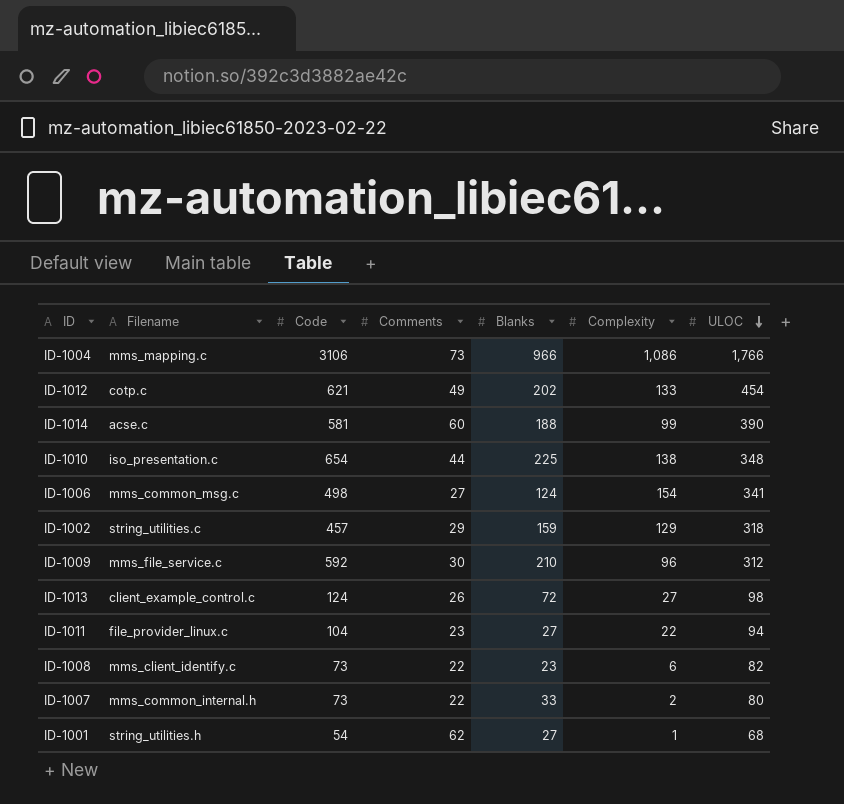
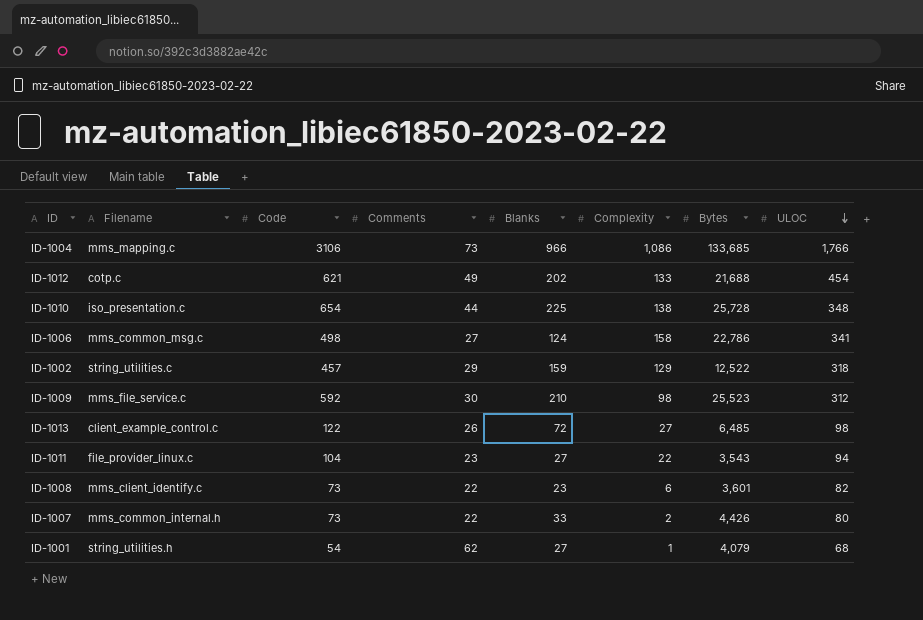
column Bytes | position: none -> 7
row ID-1014: acse.c | 581 | 60 | 188 | 99 | 390 -> none
ID-1006 | Complexity: 154 -> 158
ID-1009 | Complexity: 96 -> 98
ID-1013 | Code: 124 -> 122

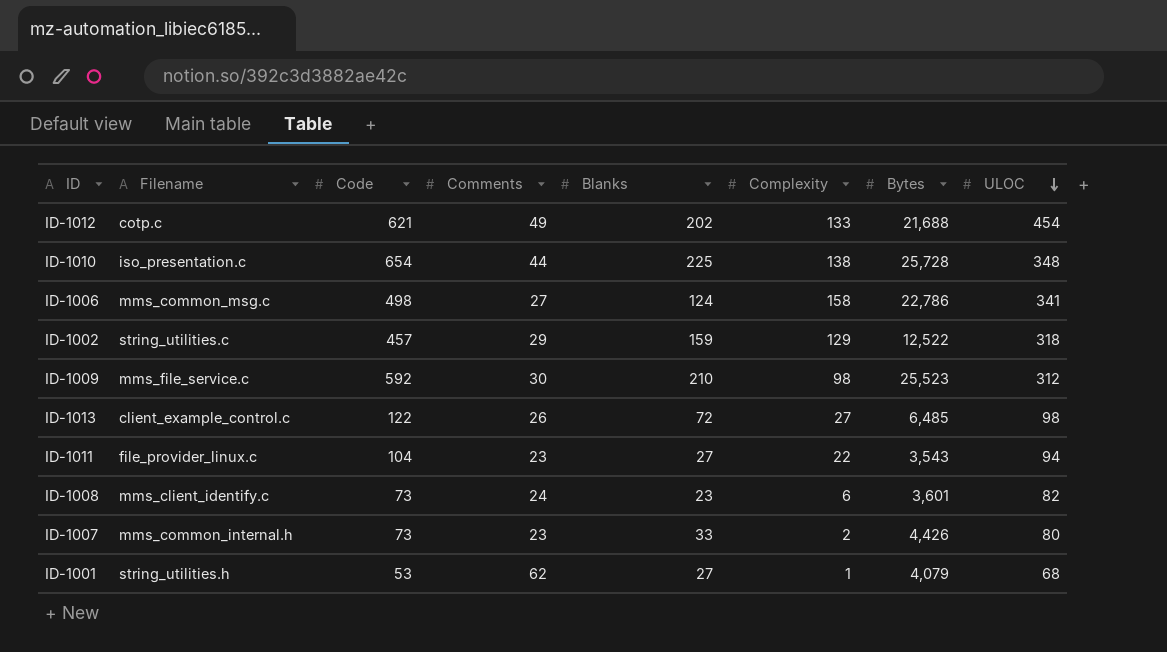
row ID-1004: mms_mapping.c | 3106 | 73 | 966 | 1,086 | 133,685 | 1,766 -> none
ID-1008 | Comments: 22 -> 24
ID-1007 | Comments: 22 -> 23
ID-1001 | Code: 54 -> 53

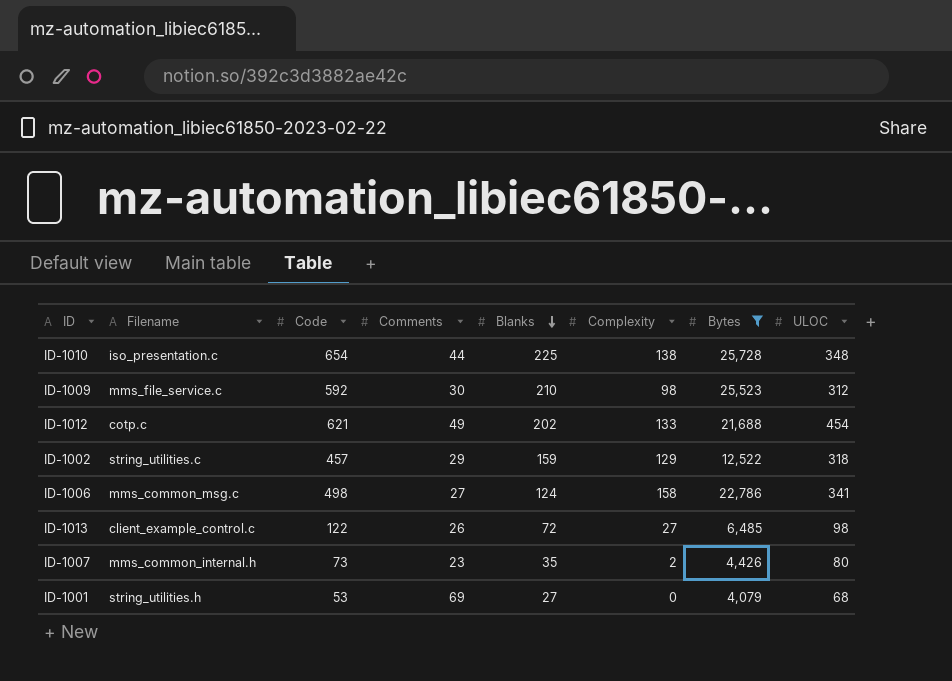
filter: none -> Bytes >= 4,079
row order: ULOC descending -> Blanks descending
ID-1007 | Blanks: 33 -> 35
ID-1001 | Comments: 62 -> 69
ID-1001 | Complexity: 1 -> 0

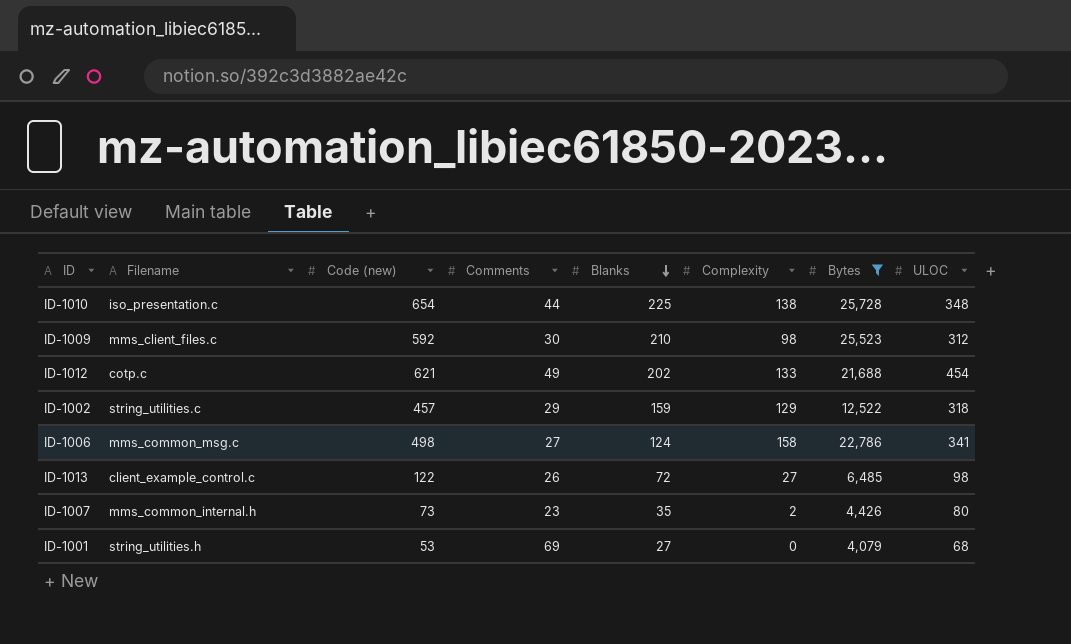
column name: Code -> Code (new)
ID-1009 | Filename: mms_file_service.c -> mms_client_files.c

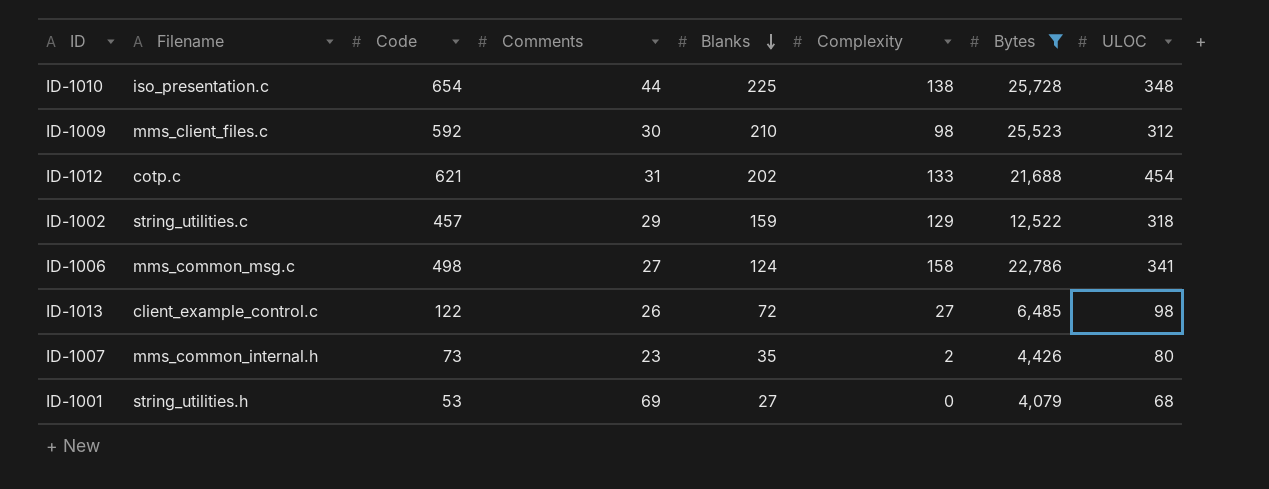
column name: Code (new) -> Code
ID-1012 | Comments: 49 -> 31

